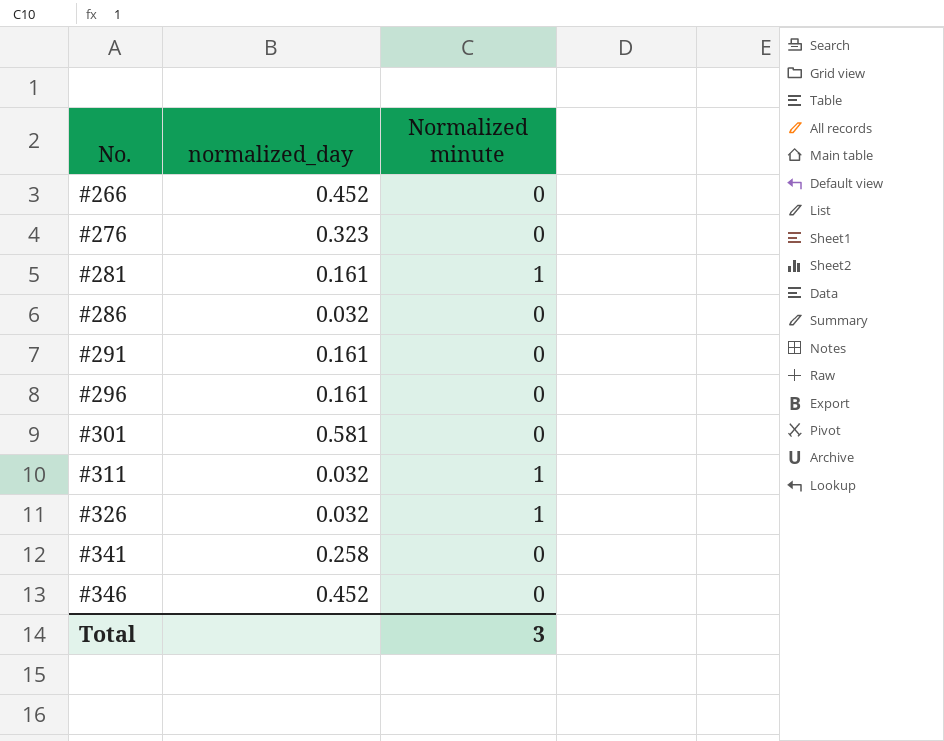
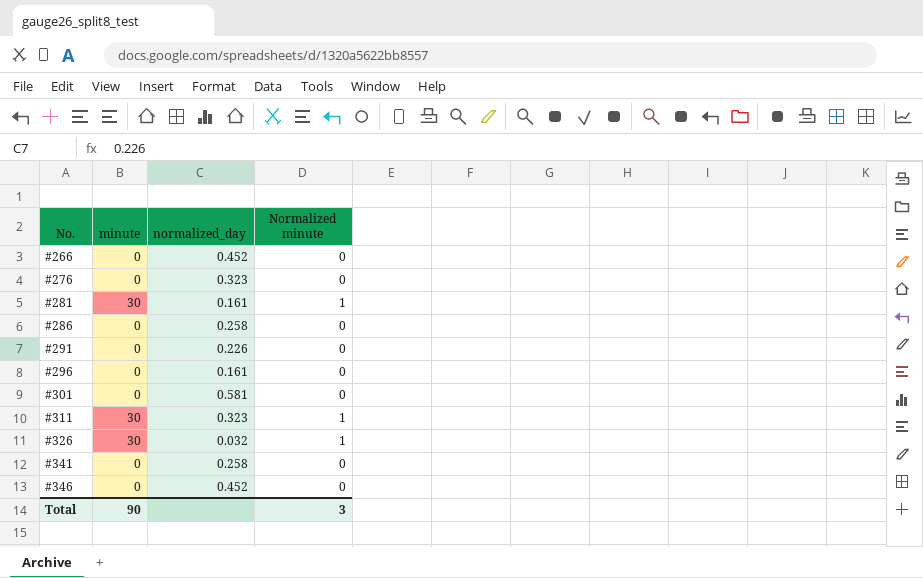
column minute | position: none -> 2
#286 | normalized_day: 0.032 -> 0.258
#291 | normalized_day: 0.161 -> 0.226
#311 | normalized_day: 0.032 -> 0.323

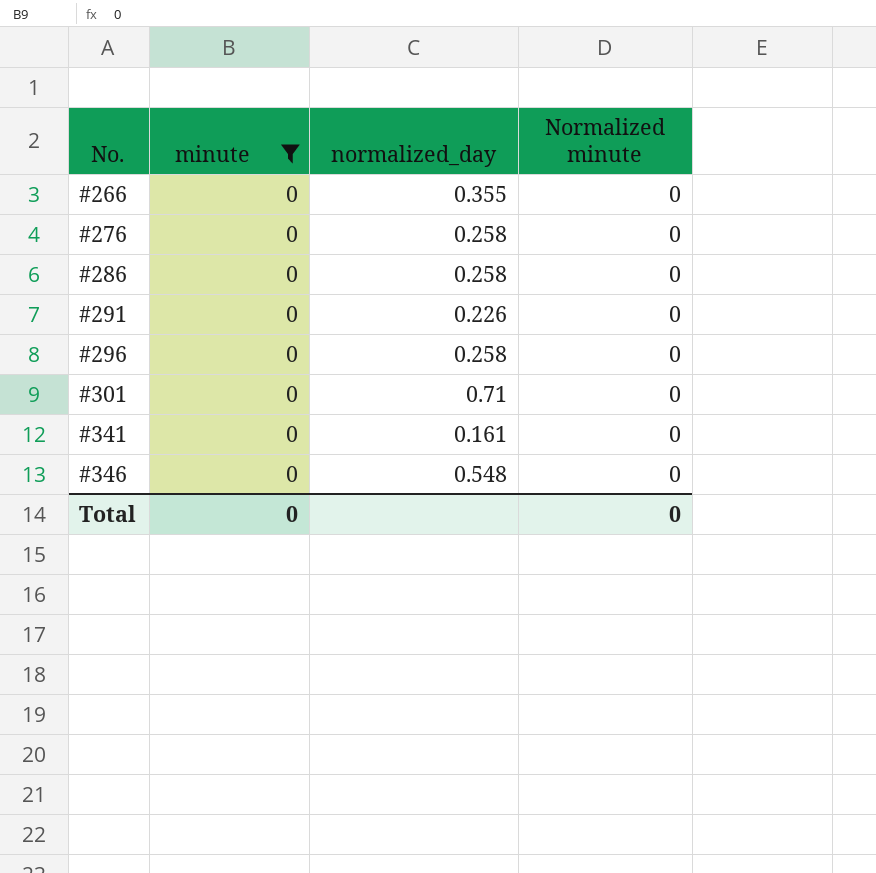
filter: none -> minute = 0
#266 | normalized_day: 0.452 -> 0.355
#276 | normalized_day: 0.323 -> 0.258
#296 | normalized_day: 0.161 -> 0.258
#301 | normalized_day: 0.581 -> 0.71
#341 | normalized_day: 0.258 -> 0.161
#346 | normalized_day: 0.452 -> 0.548
Total | minute: 90 -> 0
Total | Normalized minute: 3 -> 0

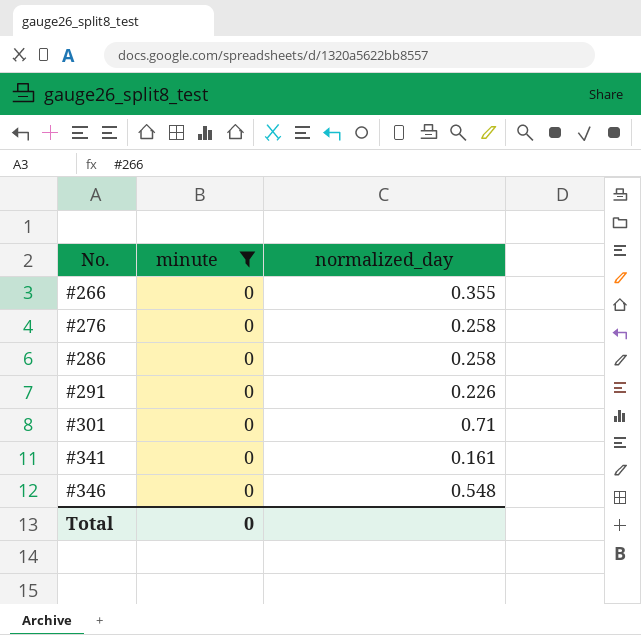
column Normalized minute | position: 4 -> none
row #296: 0 | 0.258 | 0 -> none

